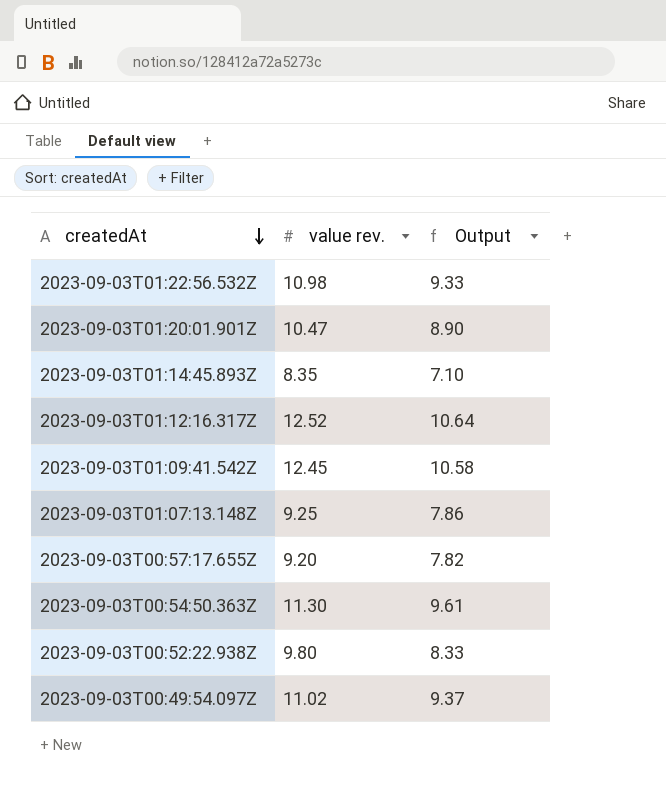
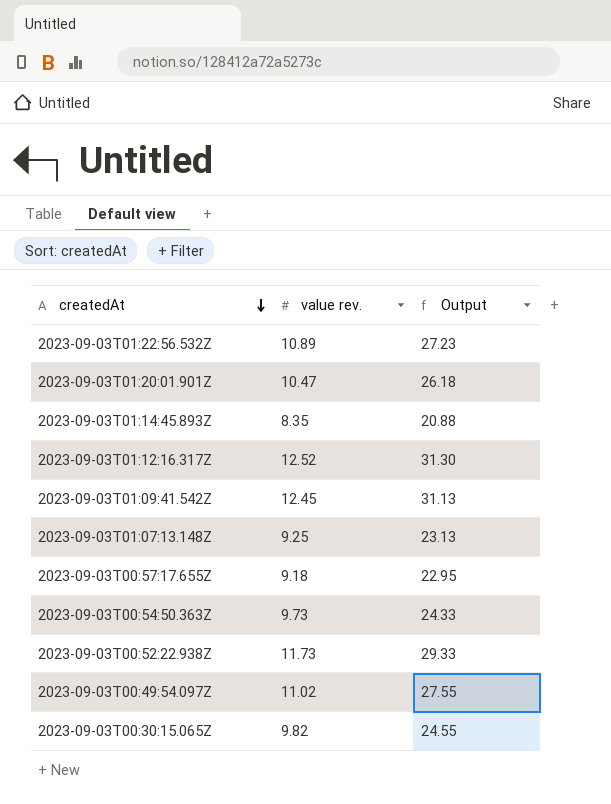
column Output | formula: [value rev.] * 0.85 -> [value rev.] * 2.5
2023-09-03T01:22:56.532Z | value rev.: 10.98 -> 10.89
2023-09-03T00:57:17.655Z | value rev.: 9.20 -> 9.18
2023-09-03T00:54:50.363Z | value rev.: 11.30 -> 9.73
2023-09-03T00:52:22.938Z | value rev.: 9.80 -> 11.73
row 2023-09-03T00:30:15.065Z: none -> 9.82 | 24.55

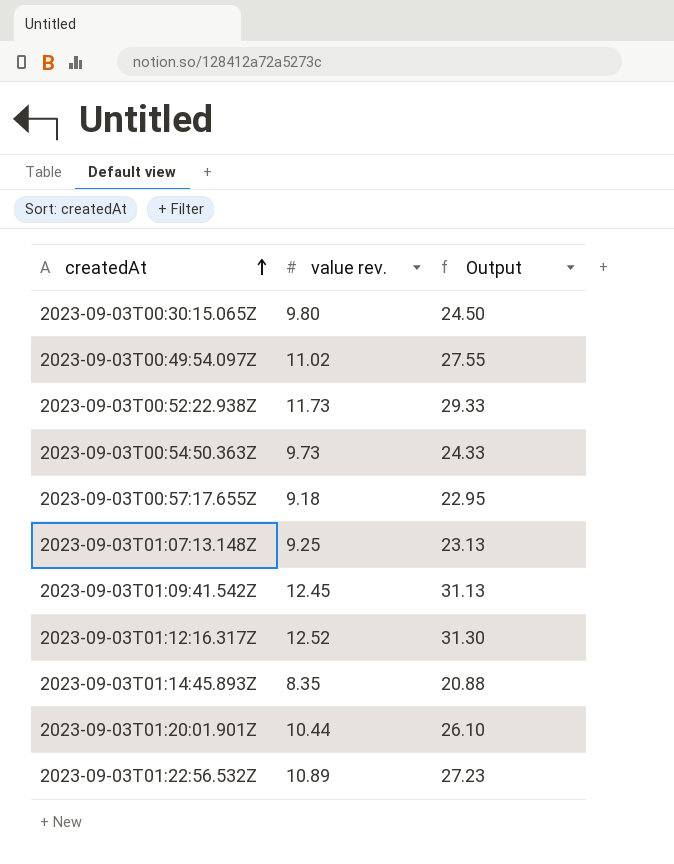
row order: createdAt descending -> createdAt ascending
2023-09-03T00:30:15.065Z | value rev.: 9.82 -> 9.80
2023-09-03T00:30:15.065Z | Output: 24.55 -> 24.50
2023-09-03T01:20:01.901Z | value rev.: 10.47 -> 10.44
2023-09-03T01:20:01.901Z | Output: 26.18 -> 26.10

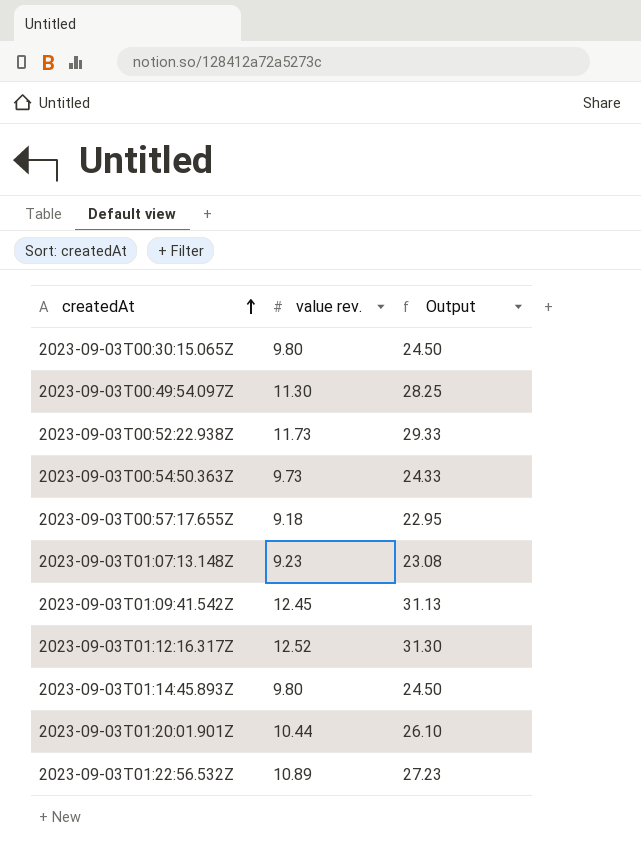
2023-09-03T00:49:54.097Z | value rev.: 11.02 -> 11.30
2023-09-03T00:49:54.097Z | Output: 27.55 -> 28.25
2023-09-03T01:07:13.148Z | value rev.: 9.25 -> 9.23
2023-09-03T01:07:13.148Z | Output: 23.13 -> 23.08
2023-09-03T01:14:45.893Z | value rev.: 8.35 -> 9.80
2023-09-03T01:14:45.893Z | Output: 20.88 -> 24.50

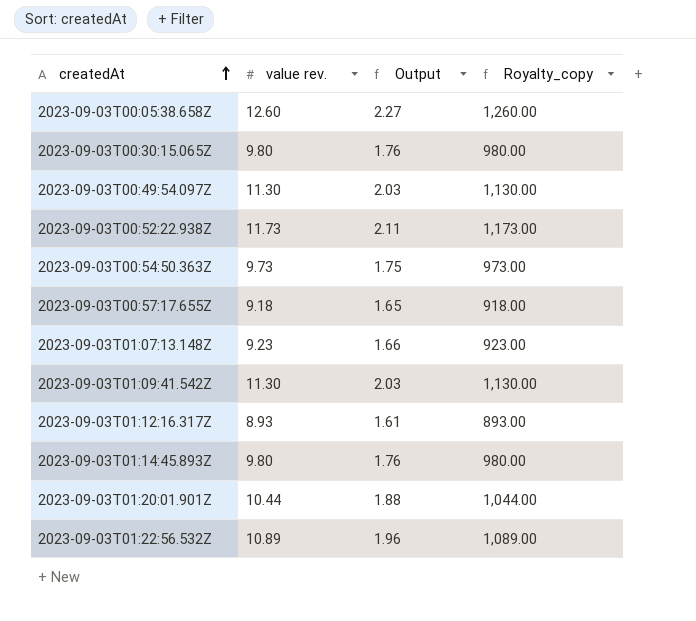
column Output | formula: [value rev.] * 2.5 -> [value rev.] * 0.18
column Royalty_copy | formula: none -> [value rev.] * 100
row 2023-09-03T00:05:38.658Z: none -> 12.60 | 2.27 | 1,260.00
2023-09-03T01:09:41.542Z | value rev.: 12.45 -> 11.30
2023-09-03T01:12:16.317Z | value rev.: 12.52 -> 8.93

